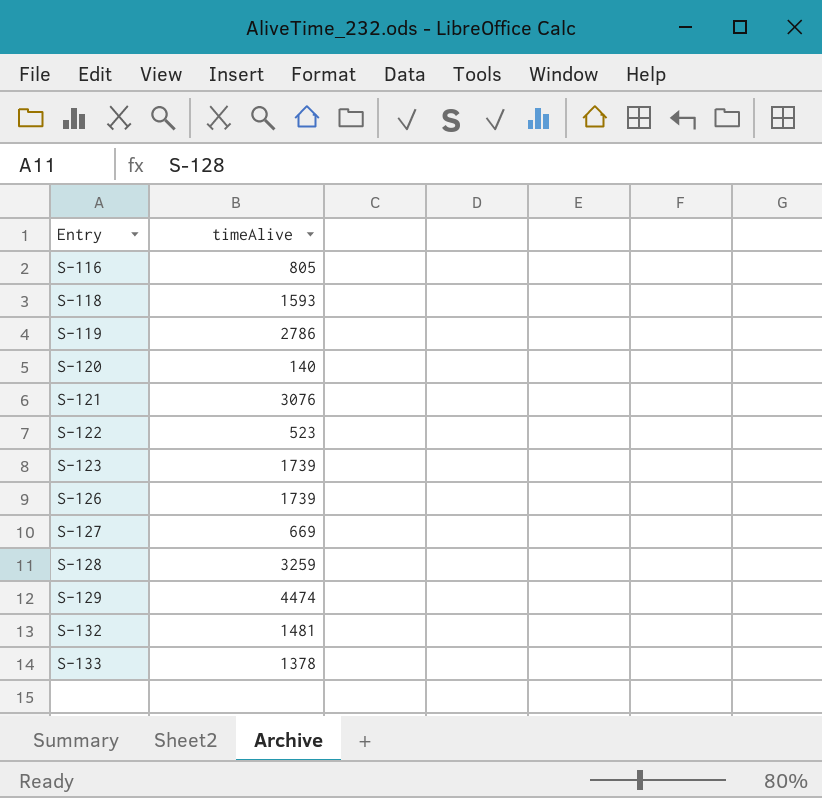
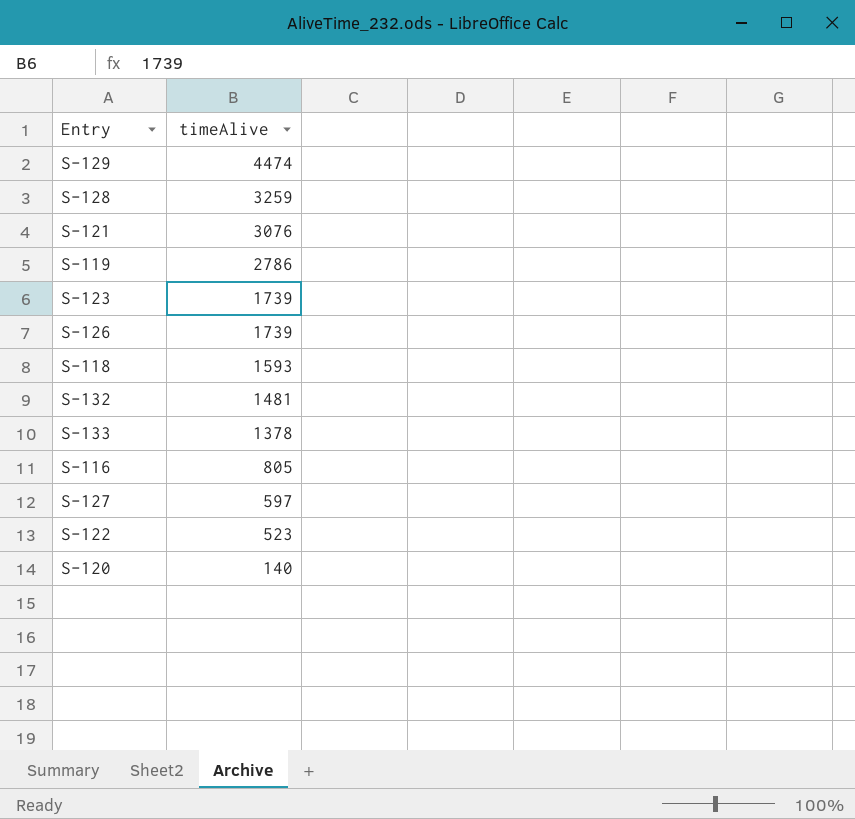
row order: Entry ascending -> timeAlive descending
S-127 | timeAlive: 669 -> 597

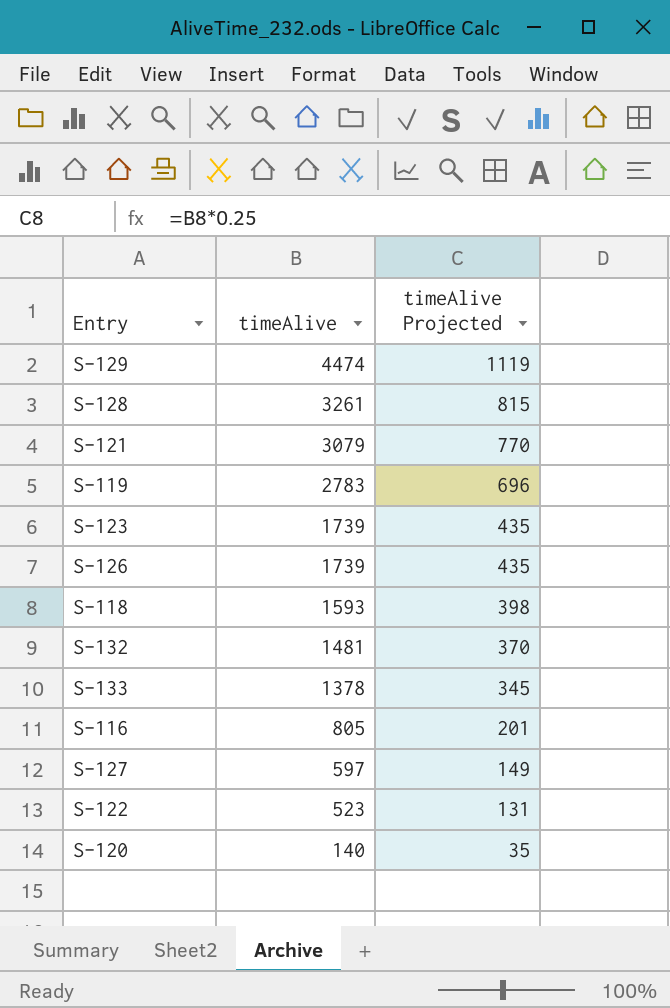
column timeAlive Projected | formula: none -> [timeAlive] * 0.25
S-128 | timeAlive: 3259 -> 3261
S-121 | timeAlive: 3076 -> 3079
S-119 | timeAlive: 2786 -> 2783

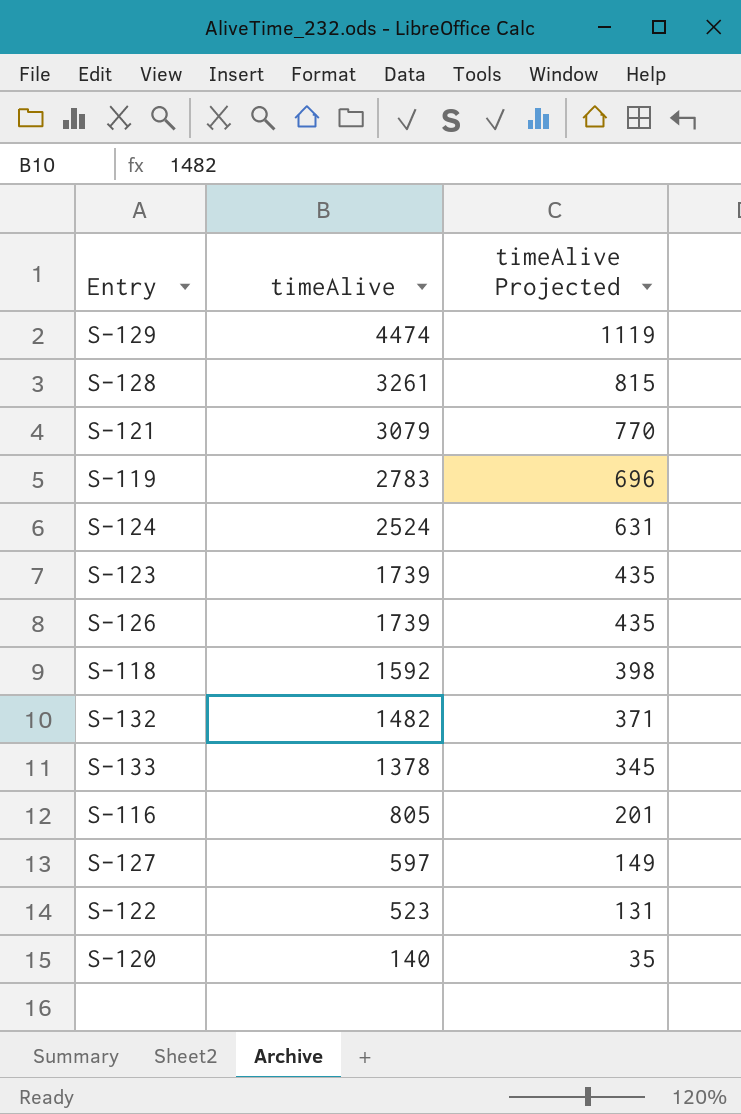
row S-124: none -> 2524 | 631
S-118 | timeAlive: 1593 -> 1592
S-132 | timeAlive: 1481 -> 1482
S-132 | timeAlive Projected: 370 -> 371

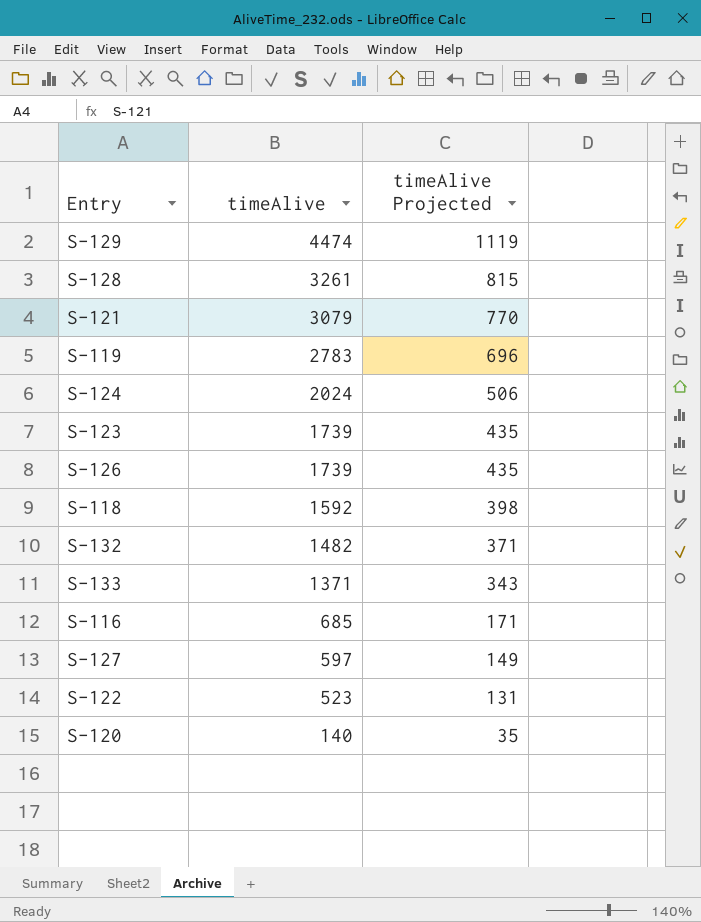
S-124 | timeAlive: 2524 -> 2024
S-124 | timeAlive Projected: 631 -> 506
S-133 | timeAlive: 1378 -> 1371
S-133 | timeAlive Projected: 345 -> 343
S-116 | timeAlive: 805 -> 685
S-116 | timeAlive Projected: 201 -> 171

